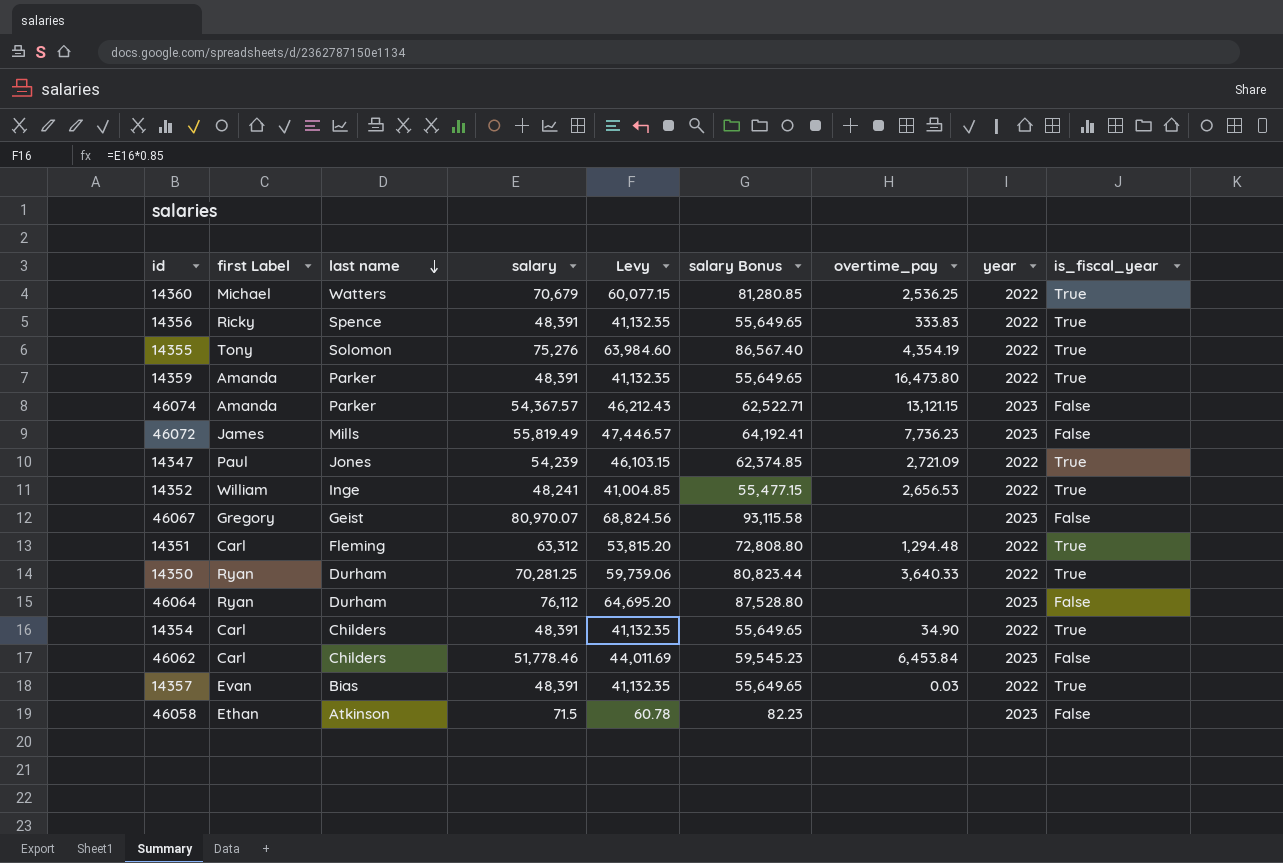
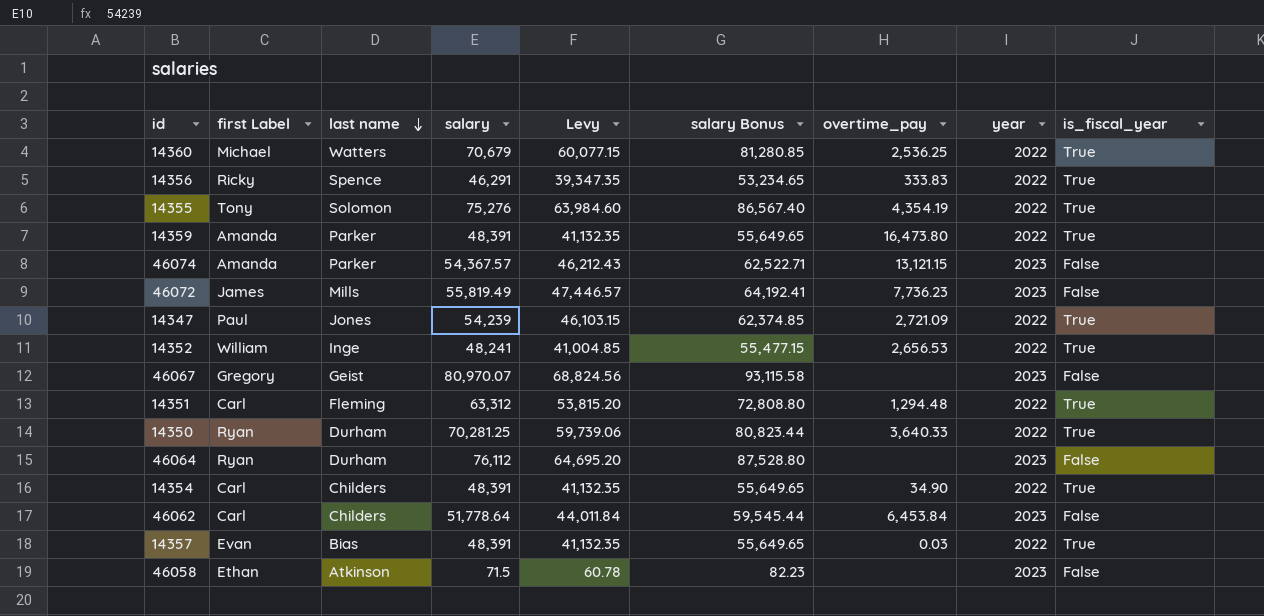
14356 | salary: 48,391 -> 46,291
14356 | Levy: 41,132.35 -> 39,347.35
14356 | salary Bonus: 55,649.65 -> 53,234.65
46062 | salary: 51,778.46 -> 51,778.64
46062 | Levy: 44,011.69 -> 44,011.84
46062 | salary Bonus: 59,545.23 -> 59,545.44

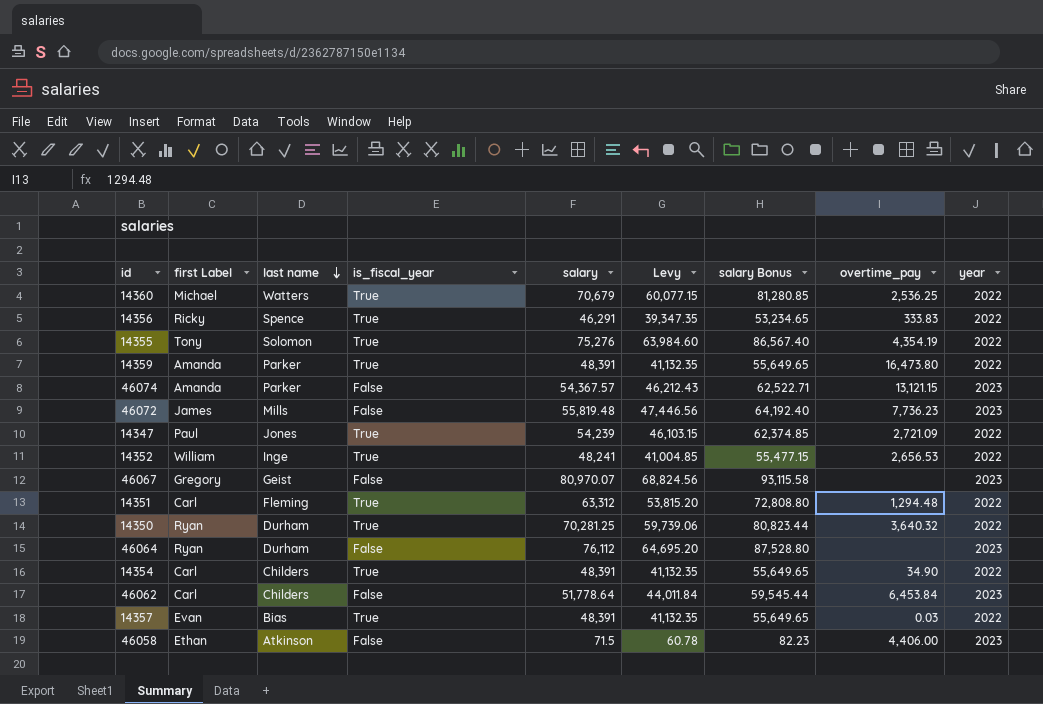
column is_fiscal_year | position: 9 -> 4
46072 | salary: 55,819.49 -> 55,819.48
46072 | Levy: 47,446.57 -> 47,446.56
46072 | salary Bonus: 64,192.41 -> 64,192.40
14350 | overtime_pay: 3,640.33 -> 3,640.32
46058 | overtime_pay: none -> 4,406.00

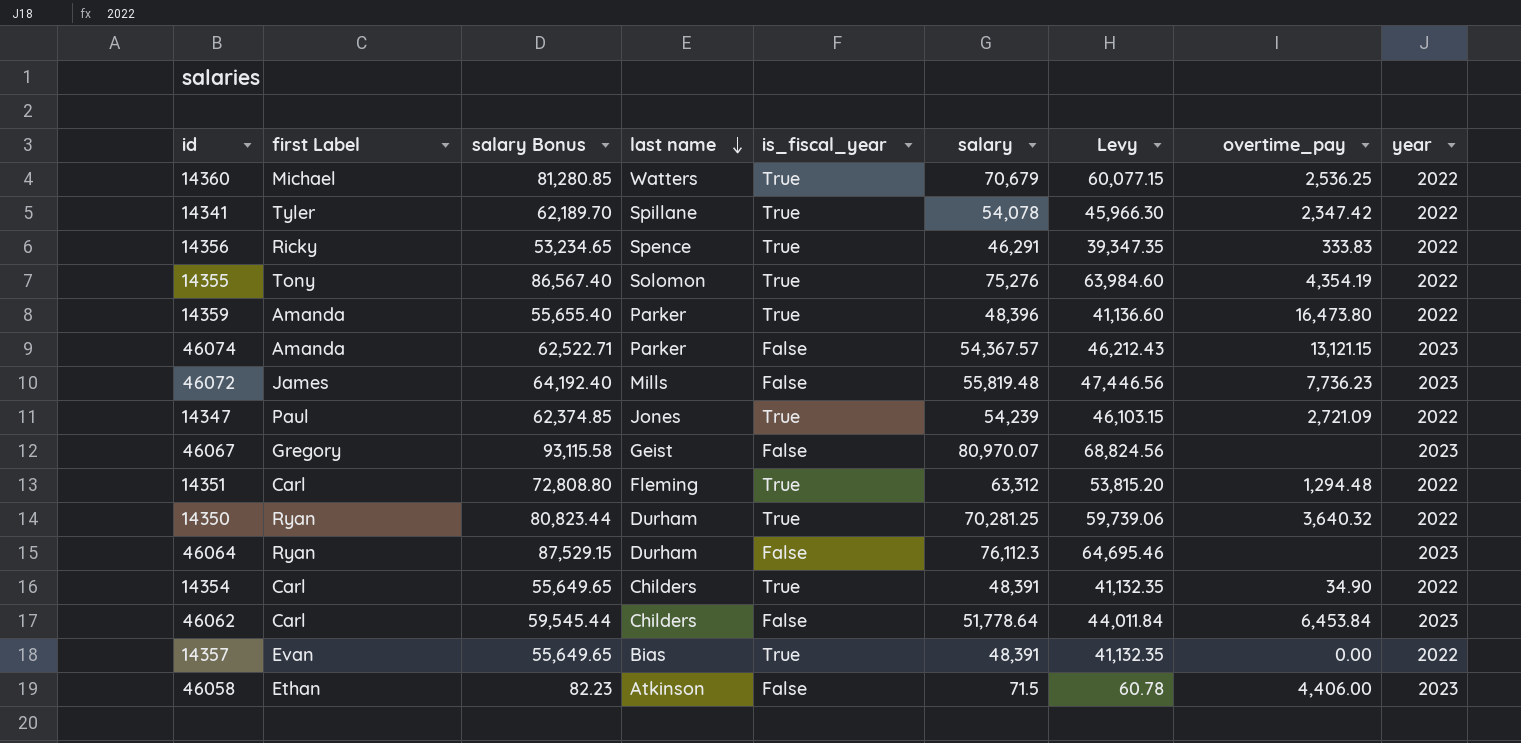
column salary Bonus | position: 7 -> 3
row 14352: William | Inge | True | 48,241 | 41,004.85 | 55,477.15 | 2,656.53 | 2022 -> none
row 14341: none -> Tyler | 62,189.70 | Spillane | True | 54,078 | 45,966.30 | 2,347.42 | 2022
14359 | salary Bonus: 55,649.65 -> 55,655.40
14359 | salary: 48,391 -> 48,396
14359 | Levy: 41,132.35 -> 41,136.60
46064 | salary Bonus: 87,528.80 -> 87,529.15
46064 | salary: 76,112 -> 76,112.3
46064 | Levy: 64,695.20 -> 64,695.46
14357 | overtime_pay: 0.03 -> 0.00

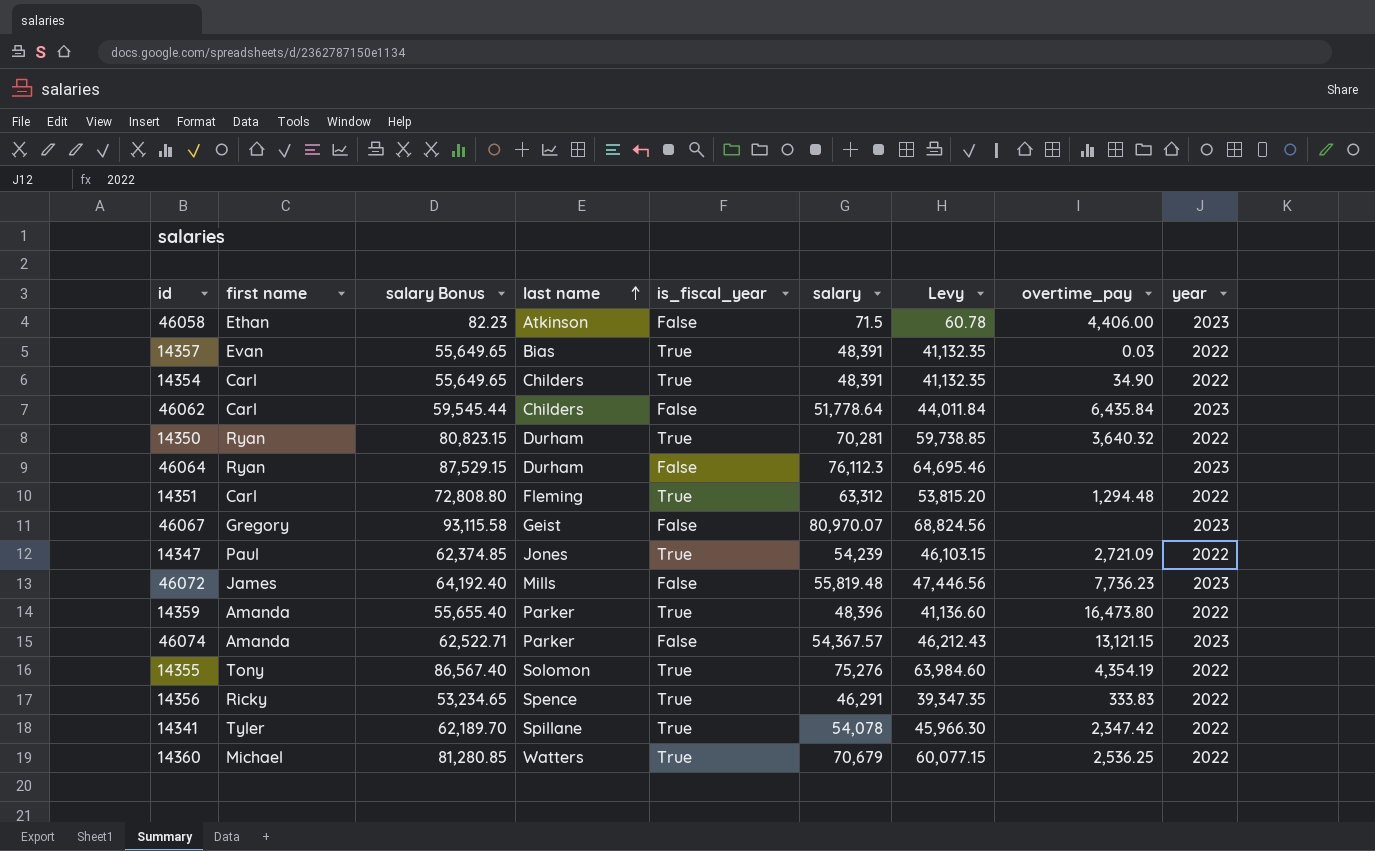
row order: last name descending -> last name ascending
column name: first Label -> first name
14357 | overtime_pay: 0.00 -> 0.03
46062 | overtime_pay: 6,453.84 -> 6,435.84
14350 | salary Bonus: 80,823.44 -> 80,823.15
14350 | salary: 70,281.25 -> 70,281
14350 | Levy: 59,739.06 -> 59,738.85

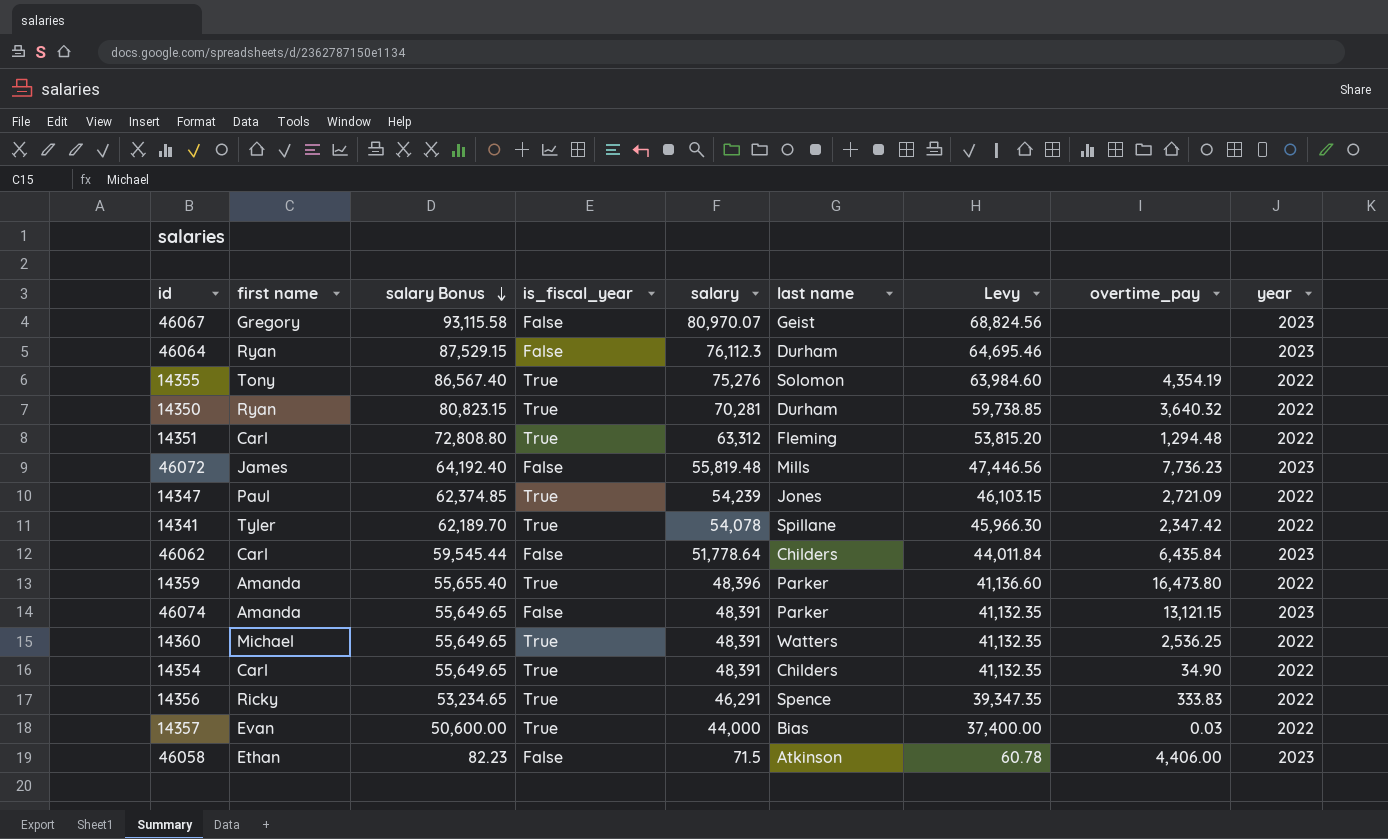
row order: last name ascending -> salary Bonus descending
column last name | position: 4 -> 6
46074 | salary Bonus: 62,522.71 -> 55,649.65
46074 | salary: 54,367.57 -> 48,391
46074 | Levy: 46,212.43 -> 41,132.35
14360 | salary Bonus: 81,280.85 -> 55,649.65
14360 | salary: 70,679 -> 48,391
14360 | Levy: 60,077.15 -> 41,132.35
14357 | salary Bonus: 55,649.65 -> 50,600.00
14357 | salary: 48,391 -> 44,000
14357 | Levy: 41,132.35 -> 37,400.00

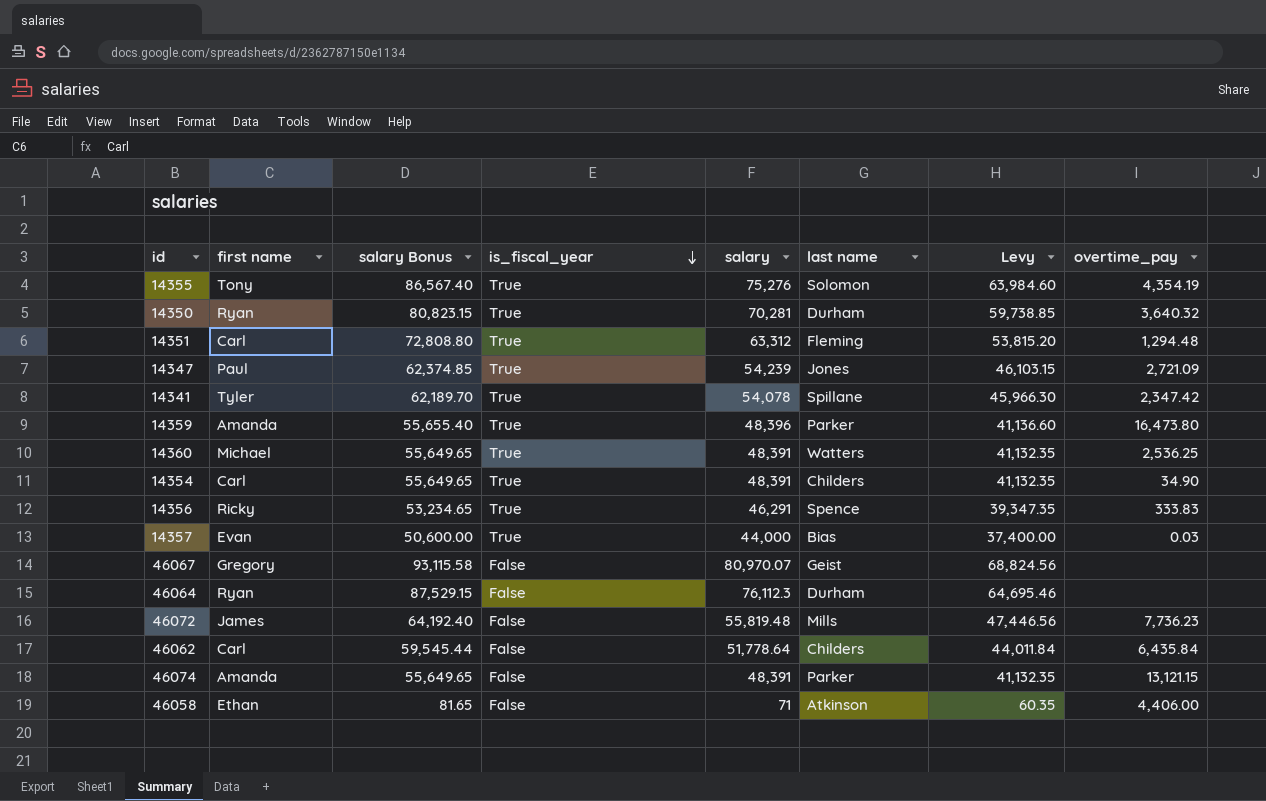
row order: salary Bonus descending -> is_fiscal_year descending
column year | position: 9 -> none
46058 | salary Bonus: 82.23 -> 81.65
46058 | salary: 71.5 -> 71
46058 | Levy: 60.78 -> 60.35

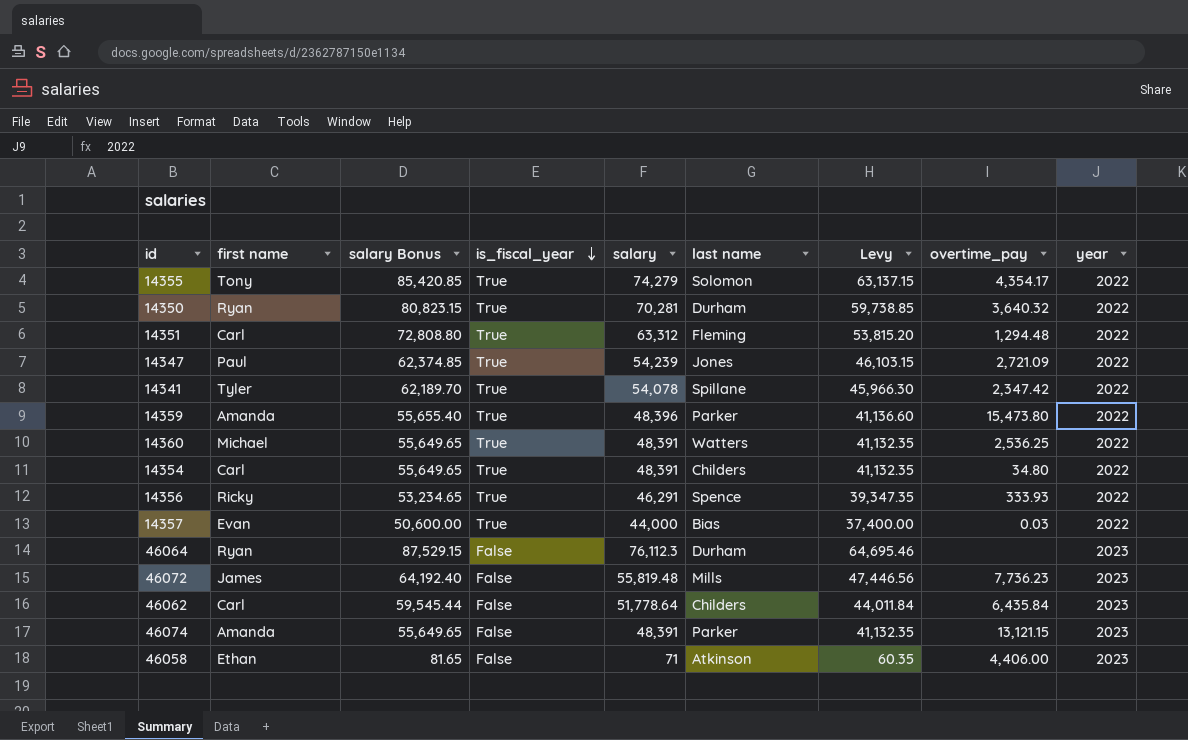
column year | position: none -> 9
row 46067: Gregory | 93,115.58 | False | 80,970.07 | Geist | 68,824.56 | none -> none
14355 | salary Bonus: 86,567.40 -> 85,420.85
14355 | salary: 75,276 -> 74,279
14355 | Levy: 63,984.60 -> 63,137.15
14355 | overtime_pay: 4,354.19 -> 4,354.17
14359 | overtime_pay: 16,473.80 -> 15,473.80
14354 | overtime_pay: 34.90 -> 34.80
14356 | overtime_pay: 333.83 -> 333.93

